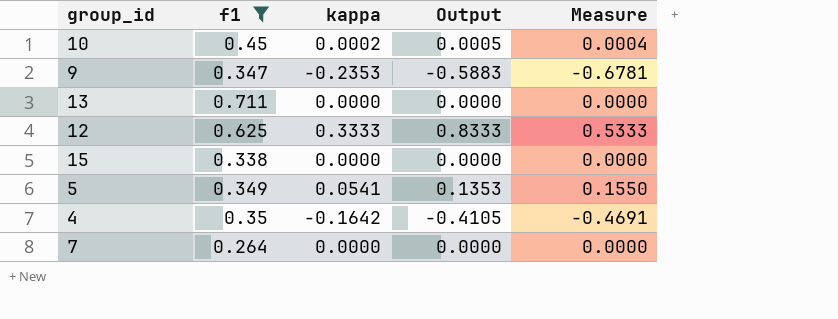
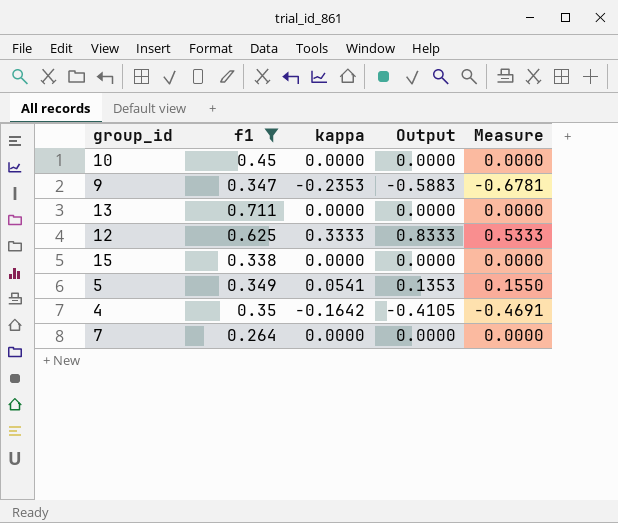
10 | kappa: 0.0002 -> 0.0000
10 | Output: 0.0005 -> 0.0000
10 | Measure: 0.0004 -> 0.0000

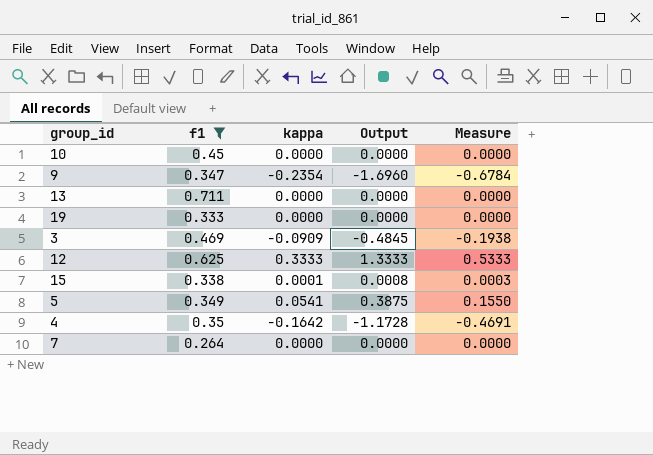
column Output | formula: [kappa] * 2.5 -> [Measure] * 2.5
9 | kappa: -0.2353 -> -0.2354
9 | Measure: -0.6781 -> -0.6784
row 19: none -> 0.333 | 0.0000 | 0.0000 | 0.0000
row 3: none -> 0.469 | -0.0909 | -0.4845 | -0.1938
15 | kappa: 0.0000 -> 0.0001
15 | Measure: 0.0000 -> 0.0003

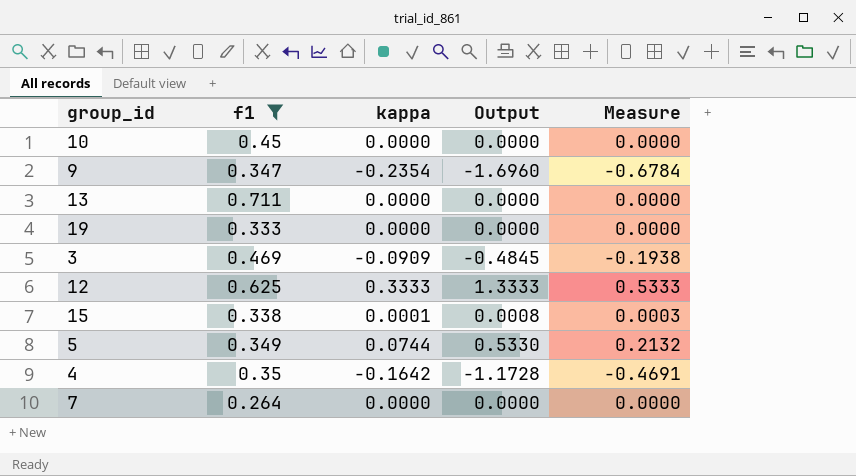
5 | kappa: 0.0541 -> 0.0744
5 | Output: 0.3875 -> 0.5330
5 | Measure: 0.1550 -> 0.2132

